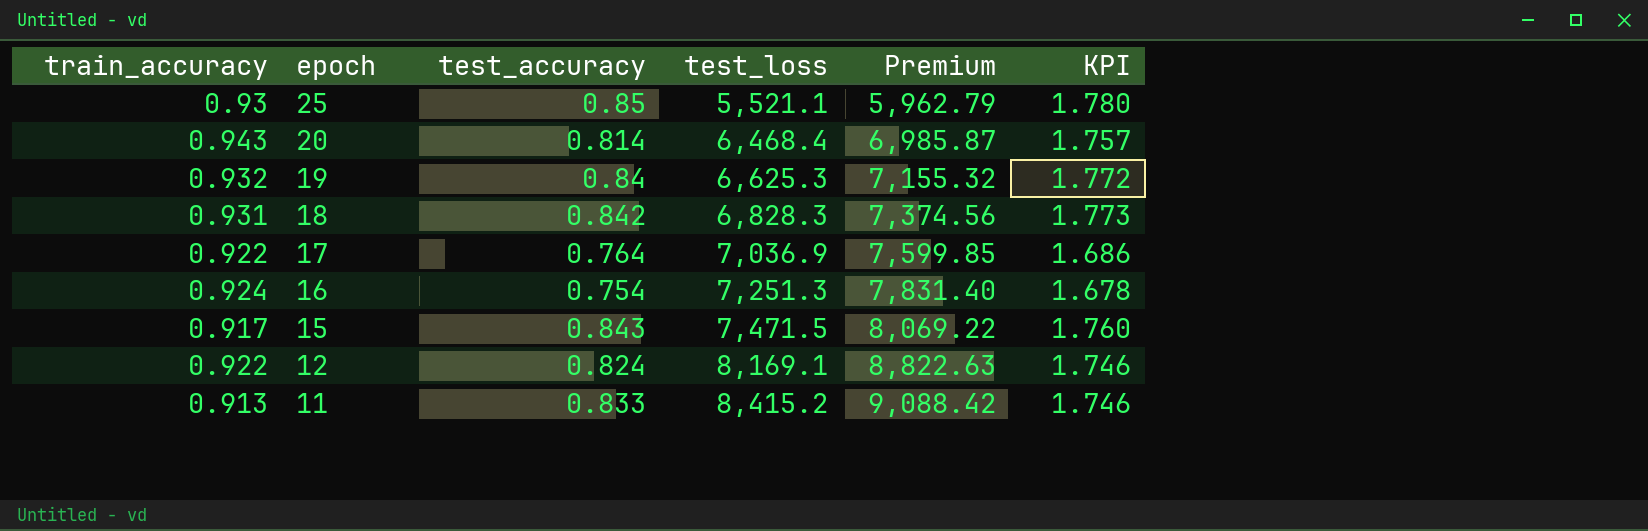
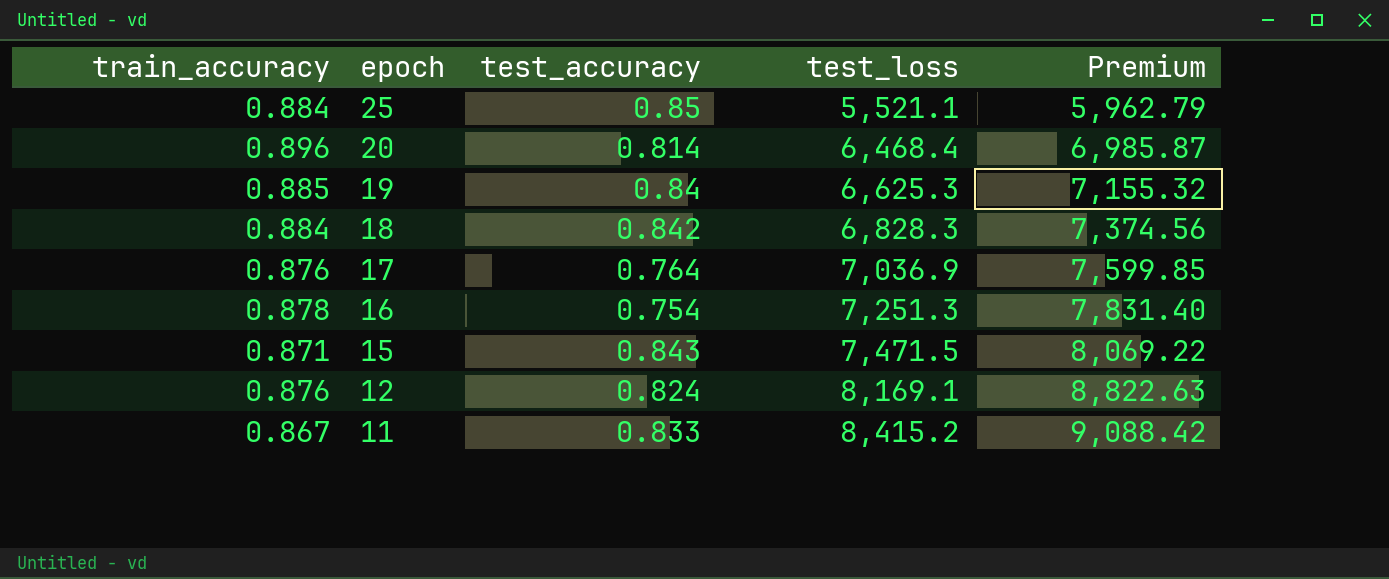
column KPI | formula: [train_accuracy] + [test_accuracy] -> none
25 | train_accuracy: 0.93 -> 0.884
20 | train_accuracy: 0.943 -> 0.896
19 | train_accuracy: 0.932 -> 0.885
18 | train_accuracy: 0.931 -> 0.884
17 | train_accuracy: 0.922 -> 0.876
16 | train_accuracy: 0.924 -> 0.878
15 | train_accuracy: 0.917 -> 0.871
12 | train_accuracy: 0.922 -> 0.876
11 | train_accuracy: 0.913 -> 0.867

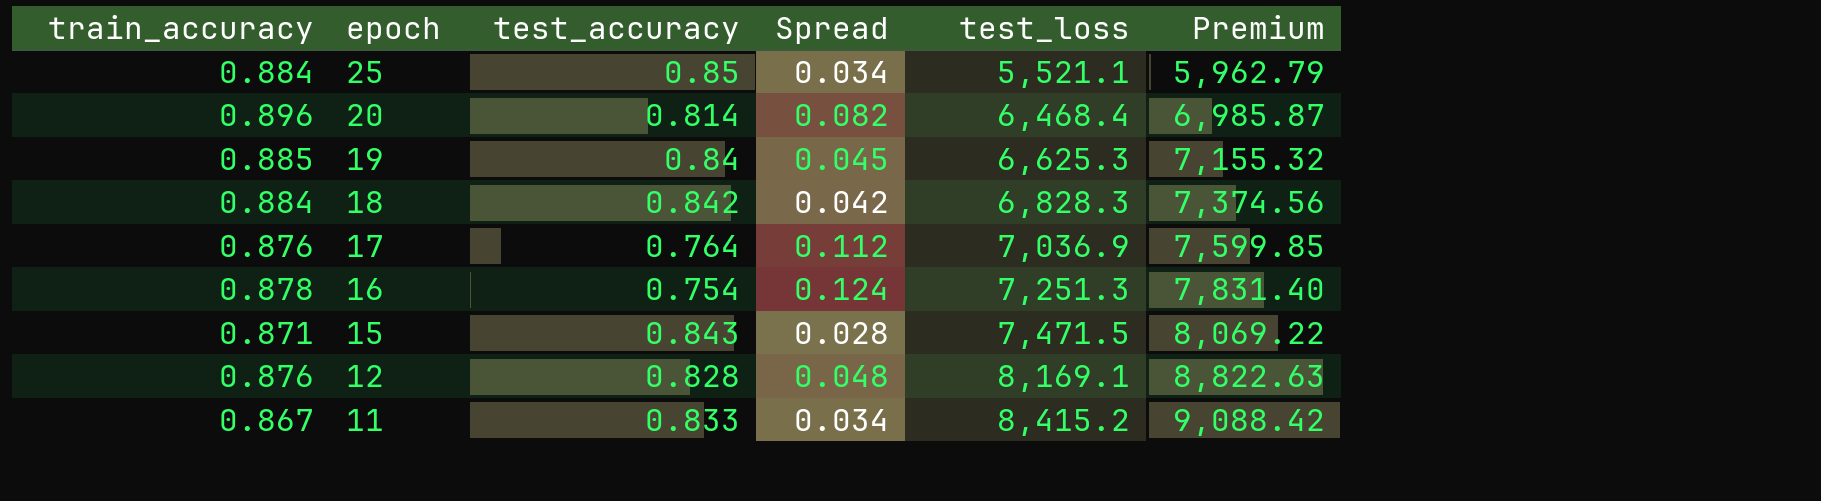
column Spread | formula: none -> [train_accuracy] - [test_accuracy]
12 | test_accuracy: 0.824 -> 0.828

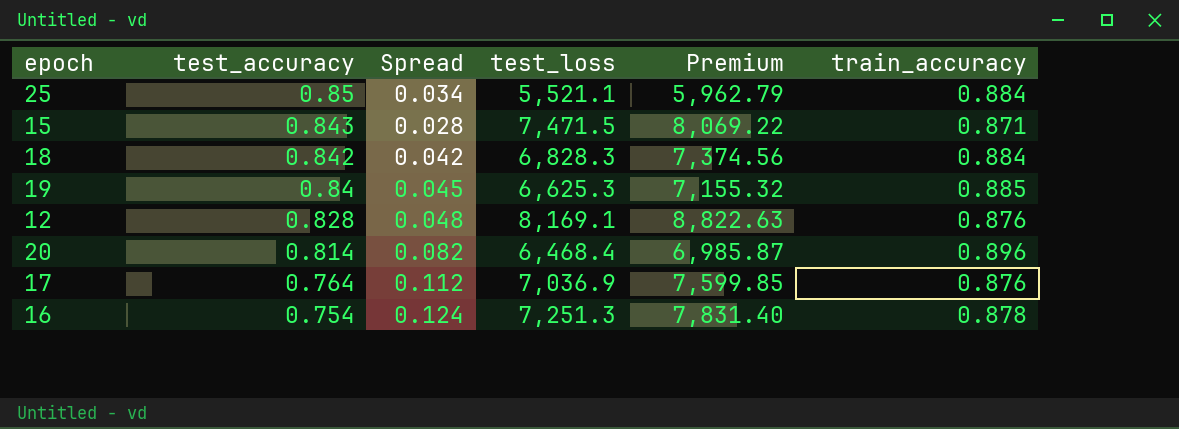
row order: epoch descending -> test_accuracy descending
column train_accuracy | position: 1 -> 6
row 11: 0.867 | 0.833 | 0.034 | 8,415.2 | 9,088.42 -> none

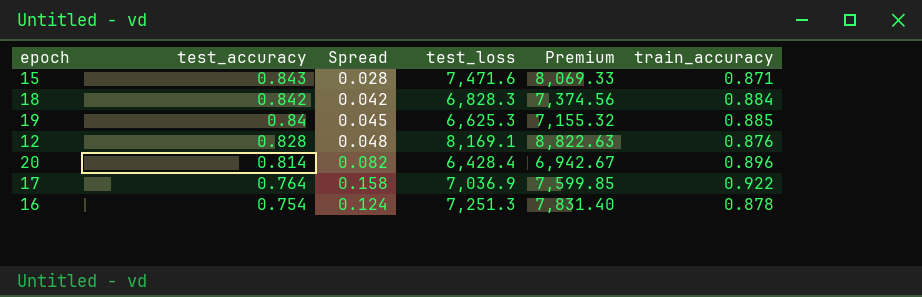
row 25: 0.85 | 0.034 | 5,521.1 | 5,962.79 | 0.884 -> none
15 | test_loss: 7,471.5 -> 7,471.6
15 | Premium: 8,069.22 -> 8,069.33
20 | test_loss: 6,468.4 -> 6,428.4
20 | Premium: 6,985.87 -> 6,942.67
17 | Spread: 0.112 -> 0.158
17 | train_accuracy: 0.876 -> 0.922

